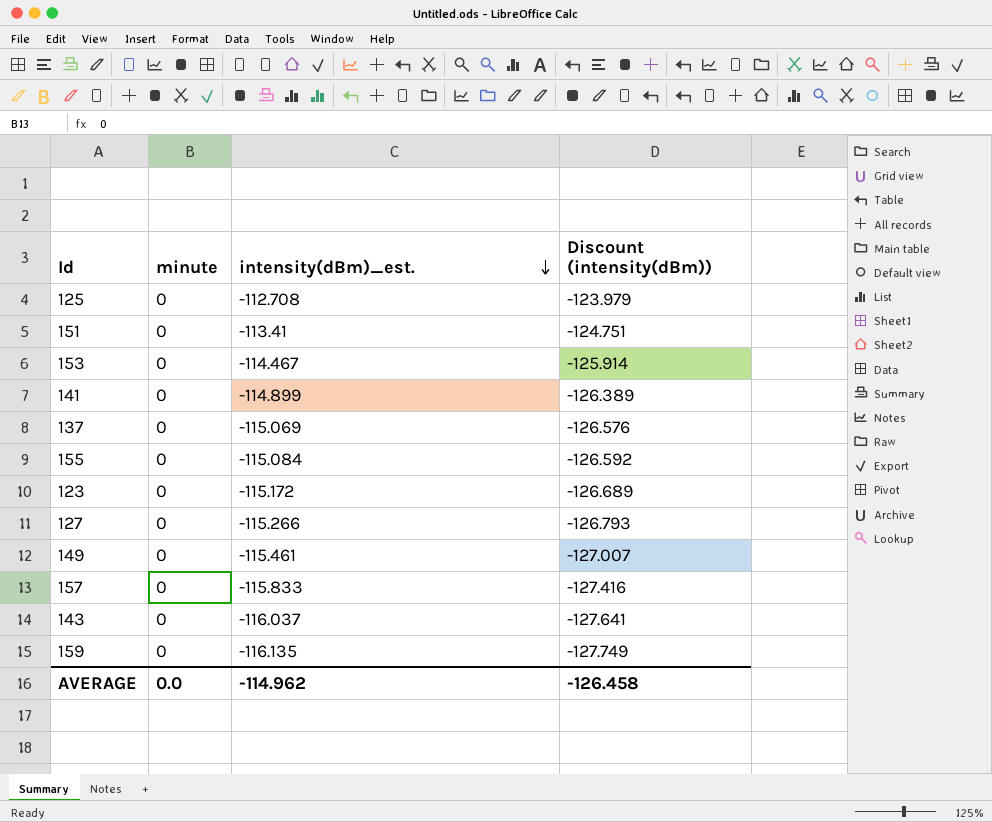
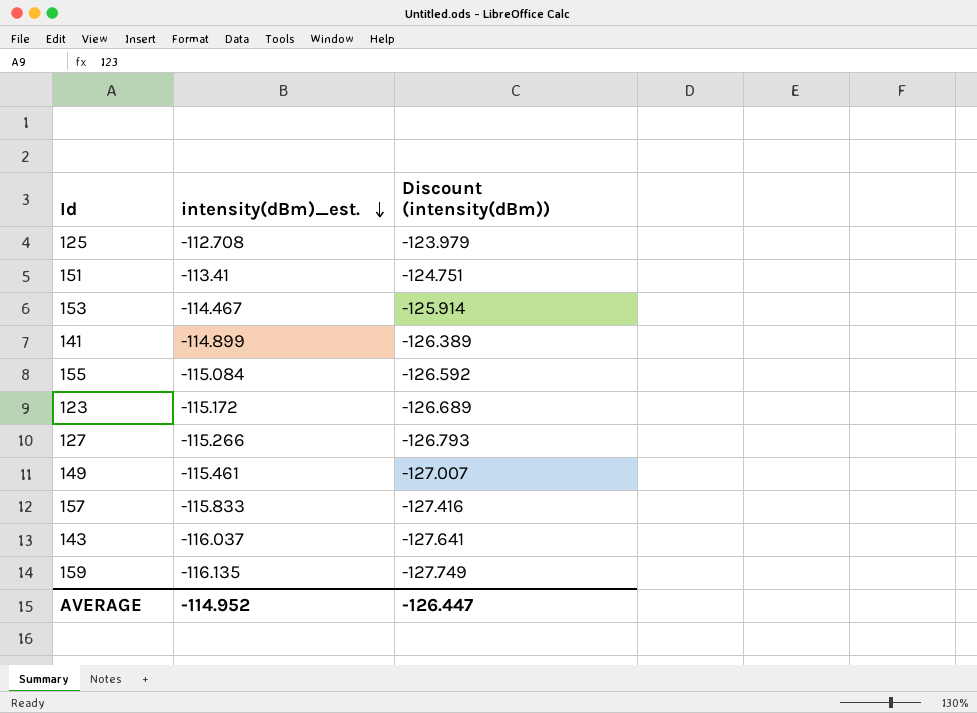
column minute | position: 2 -> none
row 137: 0 | -115.069 | -126.576 -> none
AVERAGE | intensity(dBm)_est.: -114.962 -> -114.952
AVERAGE | Discount (intensity(dBm)): -126.458 -> -126.447

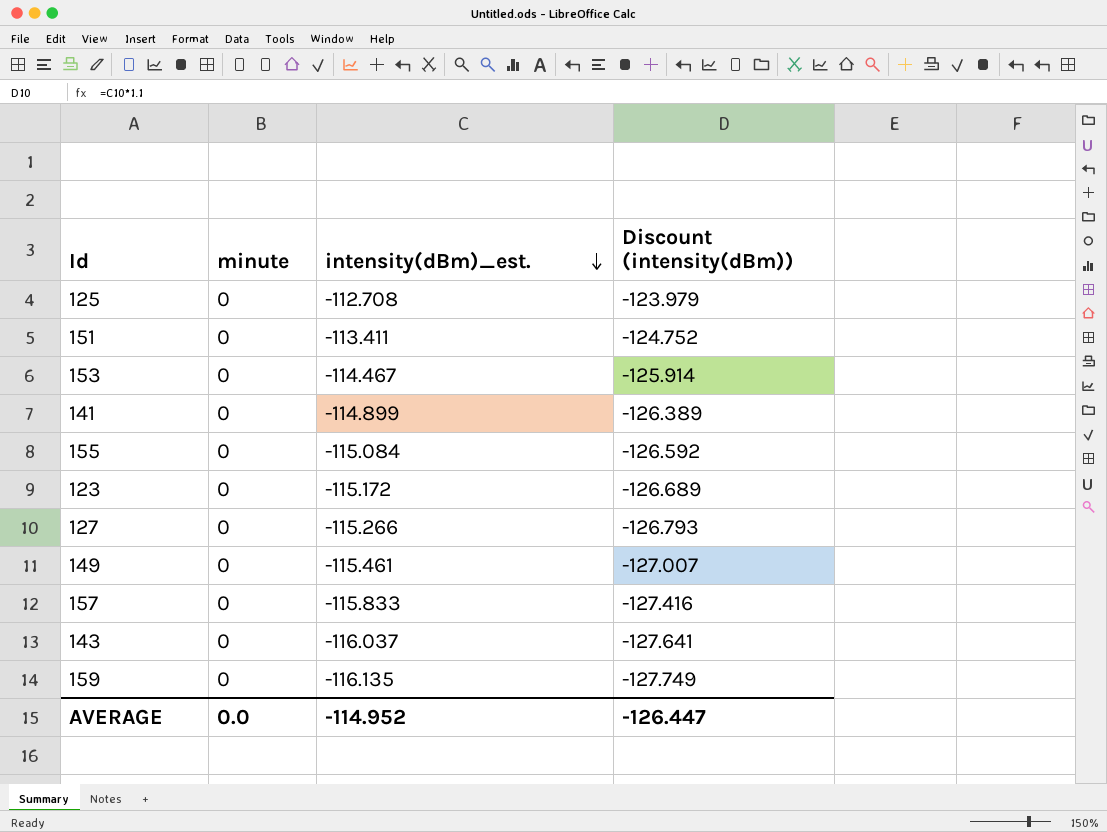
column minute | position: none -> 2
151 | intensity(dBm)_est.: -113.41 -> -113.411
151 | Discount (intensity(dBm)): -124.751 -> -124.752

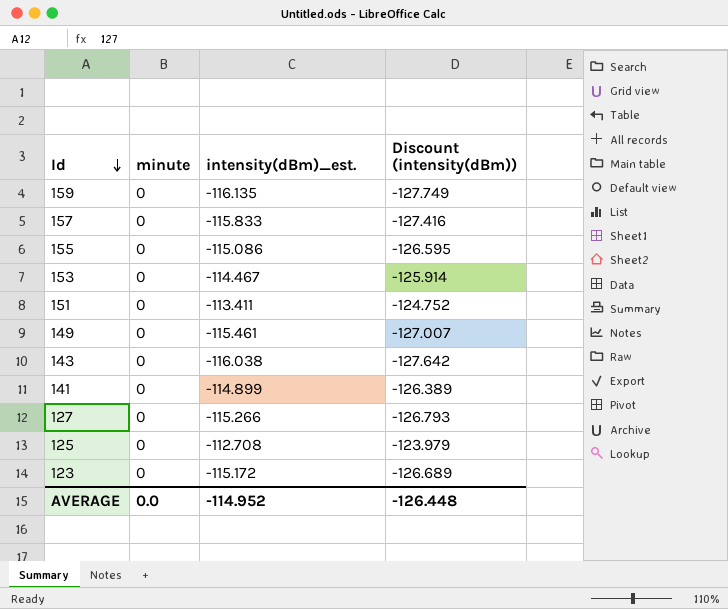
row order: intensity(dBm)_est. descending -> Id descending
155 | intensity(dBm)_est.: -115.084 -> -115.086
155 | Discount (intensity(dBm)): -126.592 -> -126.595
143 | intensity(dBm)_est.: -116.037 -> -116.038
143 | Discount (intensity(dBm)): -127.641 -> -127.642
AVERAGE | Discount (intensity(dBm)): -126.447 -> -126.448

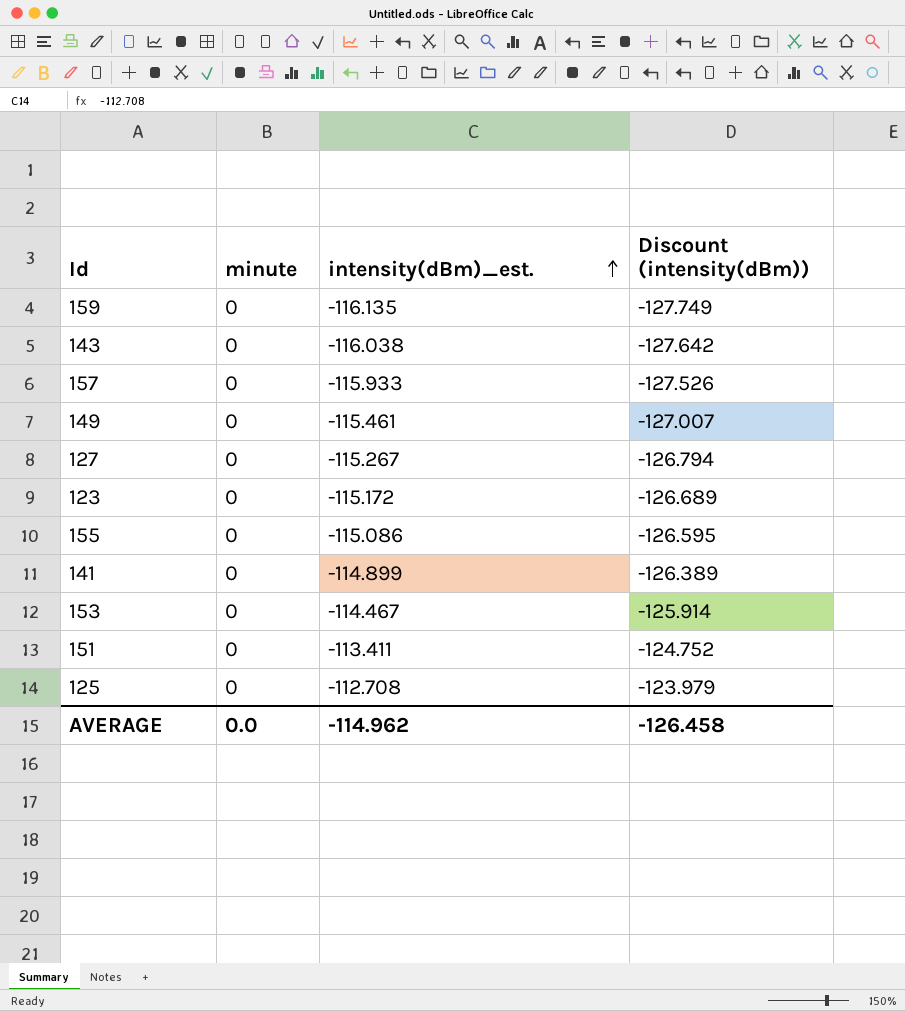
row order: Id descending -> intensity(dBm)_est. ascending
157 | intensity(dBm)_est.: -115.833 -> -115.933
157 | Discount (intensity(dBm)): -127.416 -> -127.526
127 | intensity(dBm)_est.: -115.266 -> -115.267
127 | Discount (intensity(dBm)): -126.793 -> -126.794
AVERAGE | intensity(dBm)_est.: -114.952 -> -114.962
AVERAGE | Discount (intensity(dBm)): -126.448 -> -126.458

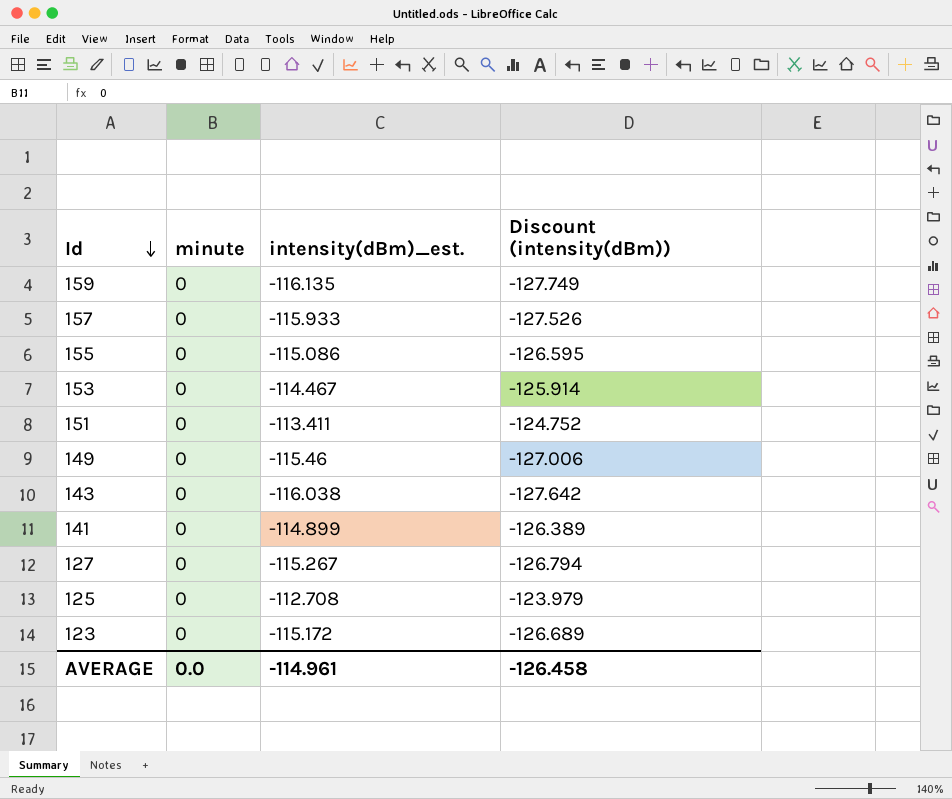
row order: intensity(dBm)_est. ascending -> Id descending
149 | intensity(dBm)_est.: -115.461 -> -115.46
149 | Discount (intensity(dBm)): -127.007 -> -127.006
AVERAGE | intensity(dBm)_est.: -114.962 -> -114.961

